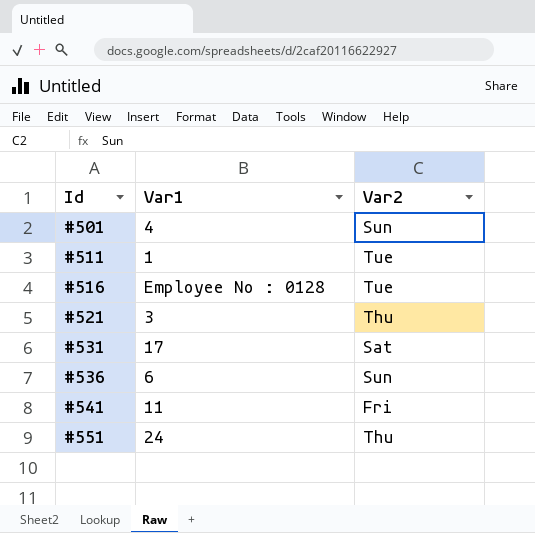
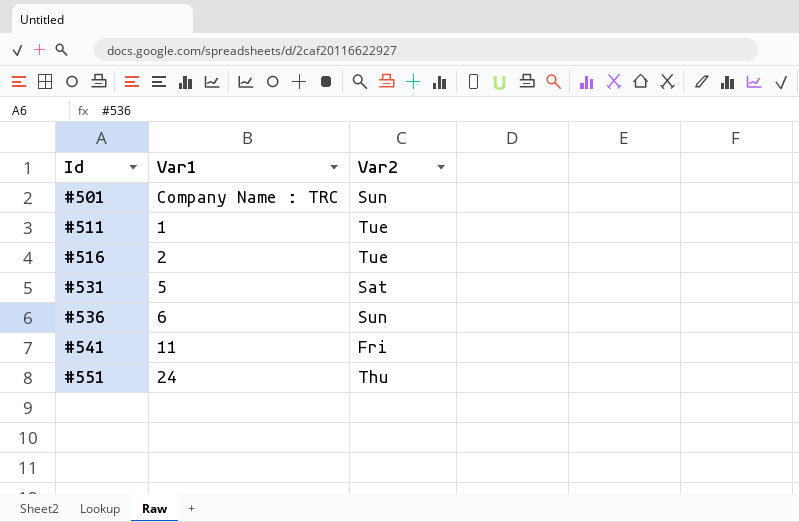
row #521: 3 | Thu -> none
#501 | Var1: 4 -> Company Name : TRC
#516 | Var1: Employee No : 0128 -> 2
#531 | Var1: 17 -> 5

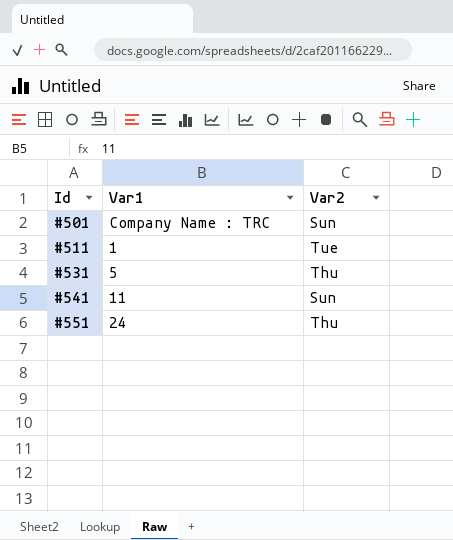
row #516: 2 | Tue -> none
row #536: 6 | Sun -> none
#531 | Var2: Sat -> Thu
#541 | Var2: Fri -> Sun

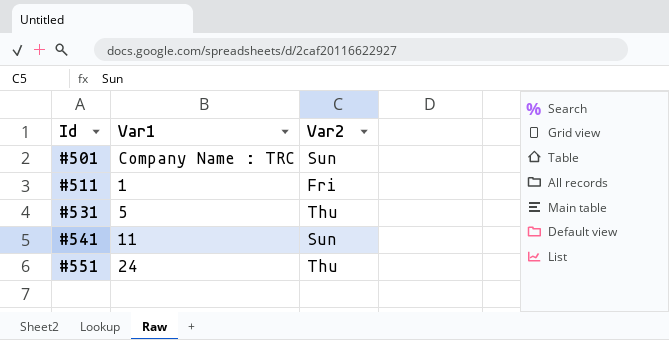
#511 | Var2: Tue -> Fri

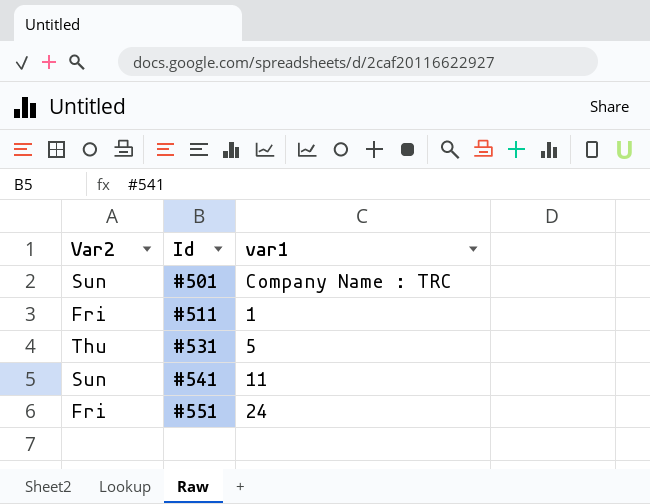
column Var2 | position: 3 -> 1
column name: Var1 -> var1
#551 | Var2: Thu -> Fri

